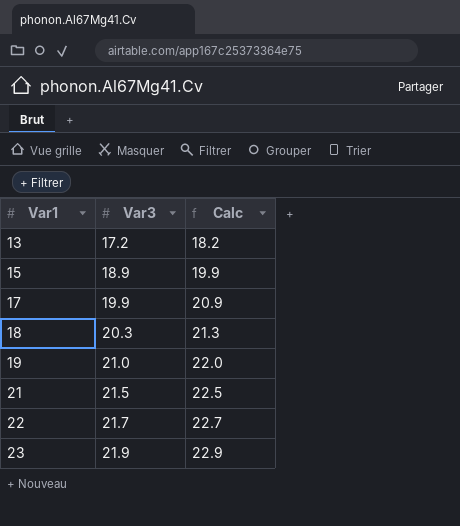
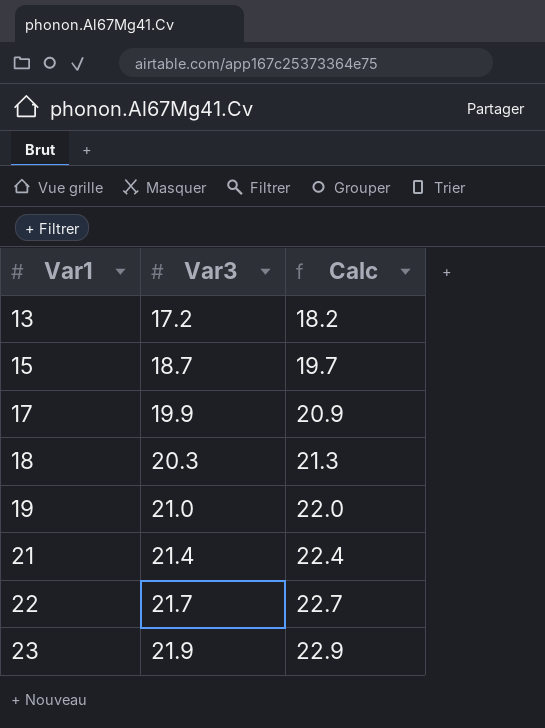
15 | Var3: 18.9 -> 18.7
15 | Calc: 19.9 -> 19.7
21 | Var3: 21.5 -> 21.4
21 | Calc: 22.5 -> 22.4

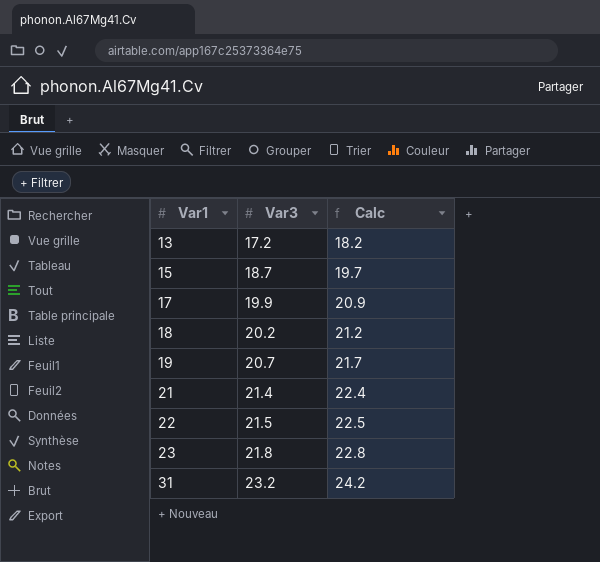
18 | Var3: 20.3 -> 20.2
18 | Calc: 21.3 -> 21.2
19 | Var3: 21.0 -> 20.7
19 | Calc: 22.0 -> 21.7
22 | Var3: 21.7 -> 21.5
22 | Calc: 22.7 -> 22.5
23 | Var3: 21.9 -> 21.8
23 | Calc: 22.9 -> 22.8
row 31: none -> 23.2 | 24.2

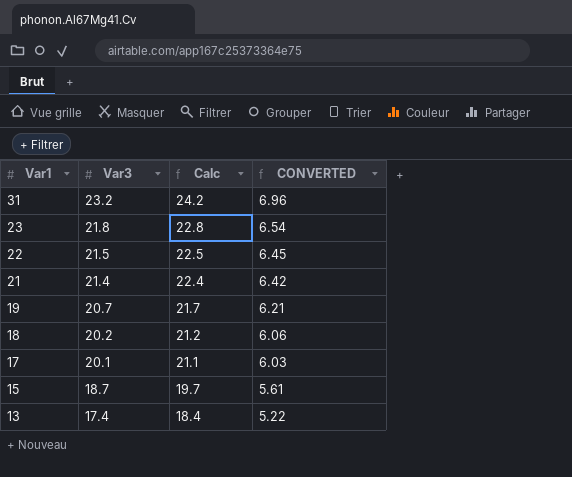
row order: Var1 ascending -> Var1 descending
column CONVERTED | formula: none -> [Var3] * 0.3
17 | Var3: 19.9 -> 20.1
17 | Calc: 20.9 -> 21.1
13 | Var3: 17.2 -> 17.4
13 | Calc: 18.2 -> 18.4

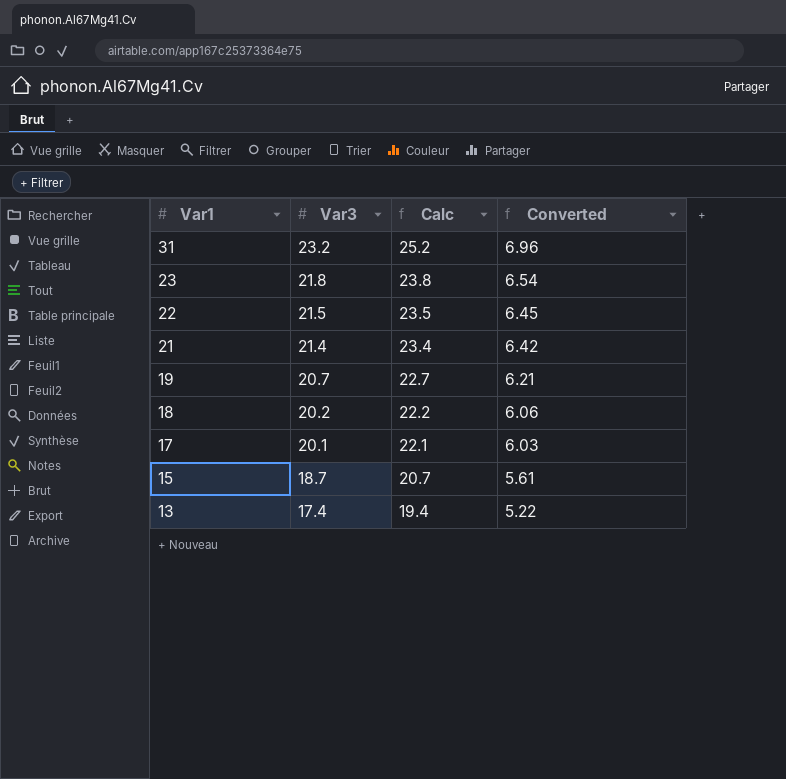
column Calc | formula: [Var3] + 1 -> [Var3] + 2
column name: CONVERTED -> Converted

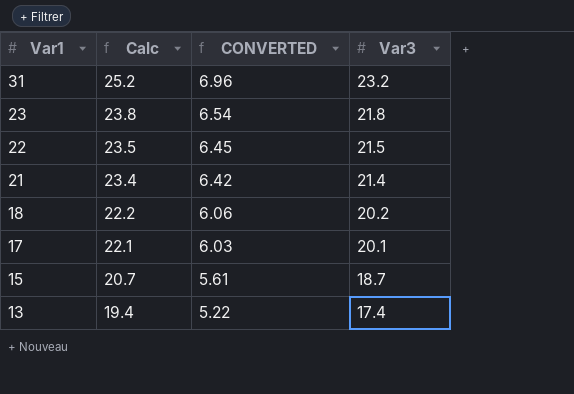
column name: Converted -> CONVERTED
column Var3 | position: 2 -> 4
row 19: 20.7 | 22.7 | 6.21 -> none

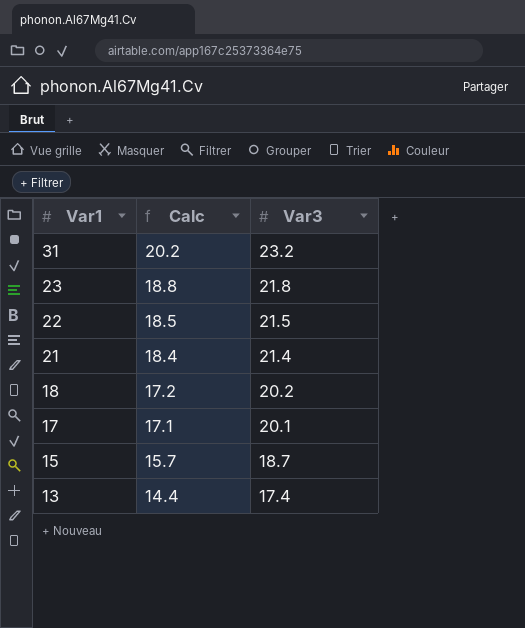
column CONVERTED | formula: [Var3] * 0.3 -> none
column Calc | formula: [Var3] + 2 -> [Var3] - 3

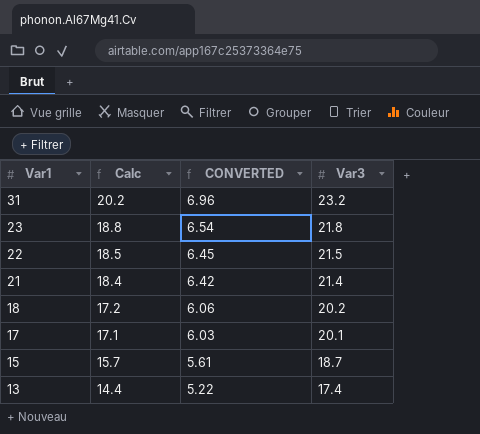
column CONVERTED | formula: none -> [Var3] * 0.3

